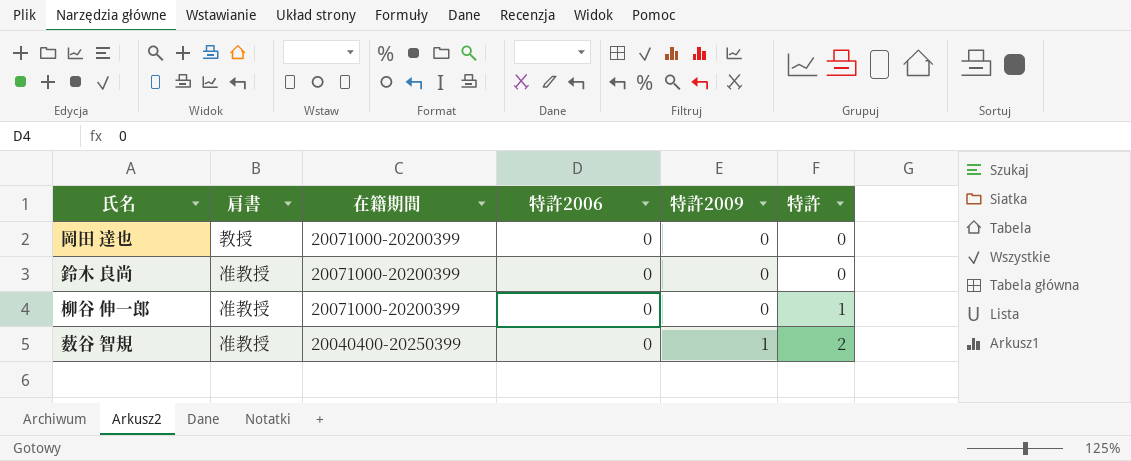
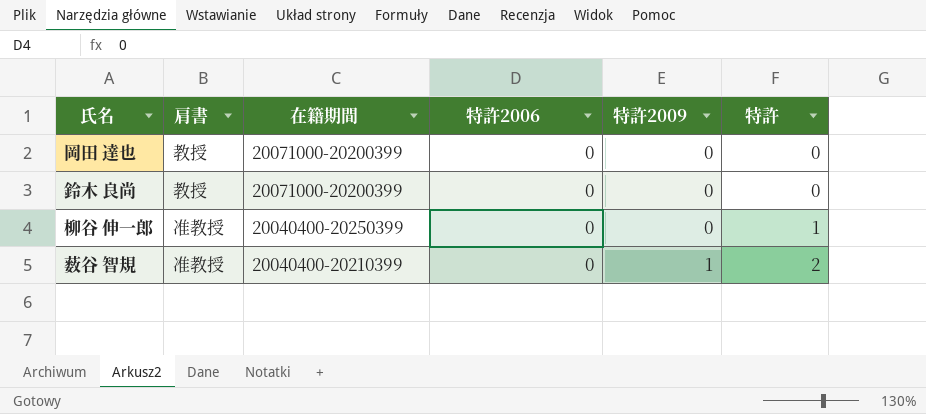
鈴木 良尚 | 肩書: 准教授 -> 教授
柳谷 伸一郎 | 在籍期間: 20071000-20200399 -> 20040400-20250399
薮谷 智規 | 在籍期間: 20040400-20250399 -> 20040400-20210399

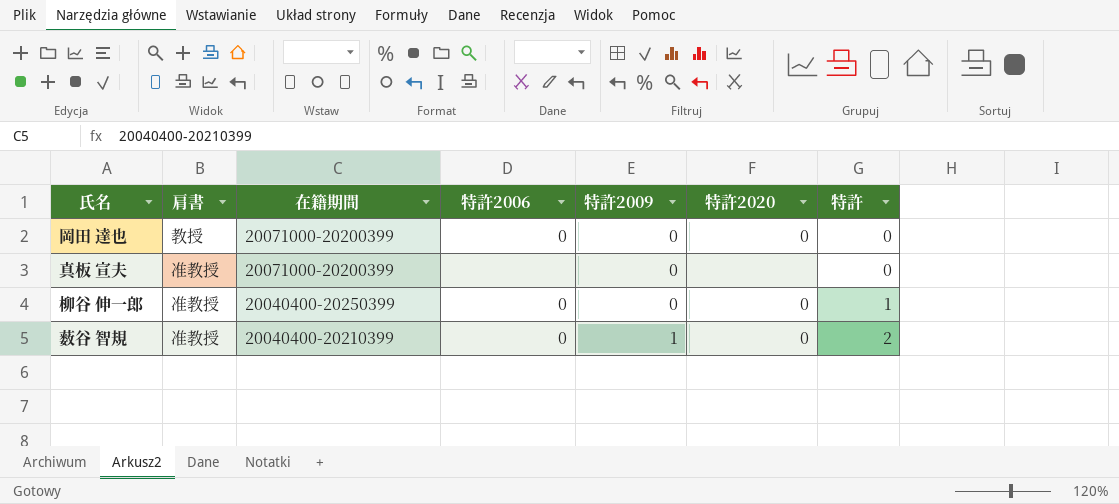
column 特許2020 | position: none -> 6
row 鈴木 良尚: 教授 | 20071000-20200399 | 0 | 0 | 0 -> none
row 真板 宣夫: none -> 准教授 | 20071000-20200399 | none | 0 | none | 0

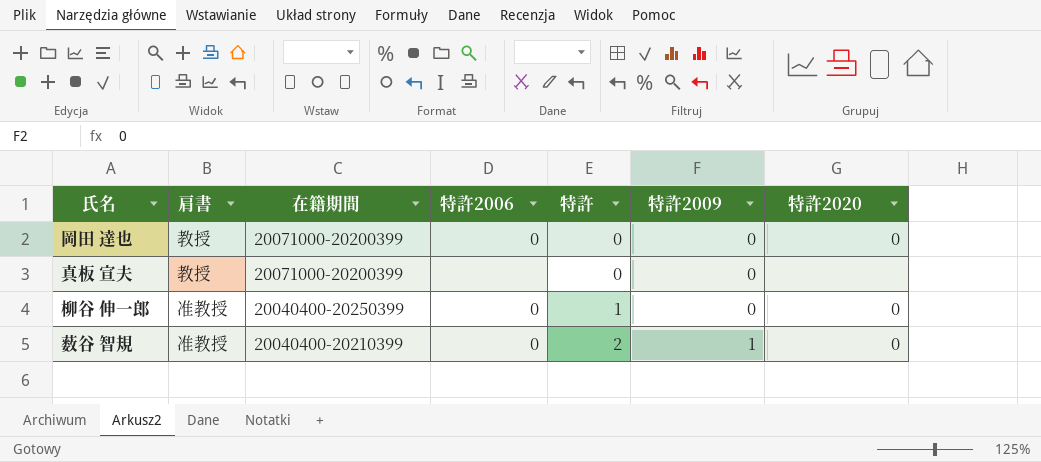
column 特許 | position: 7 -> 5
真板 宣夫 | 肩書: 准教授 -> 教授

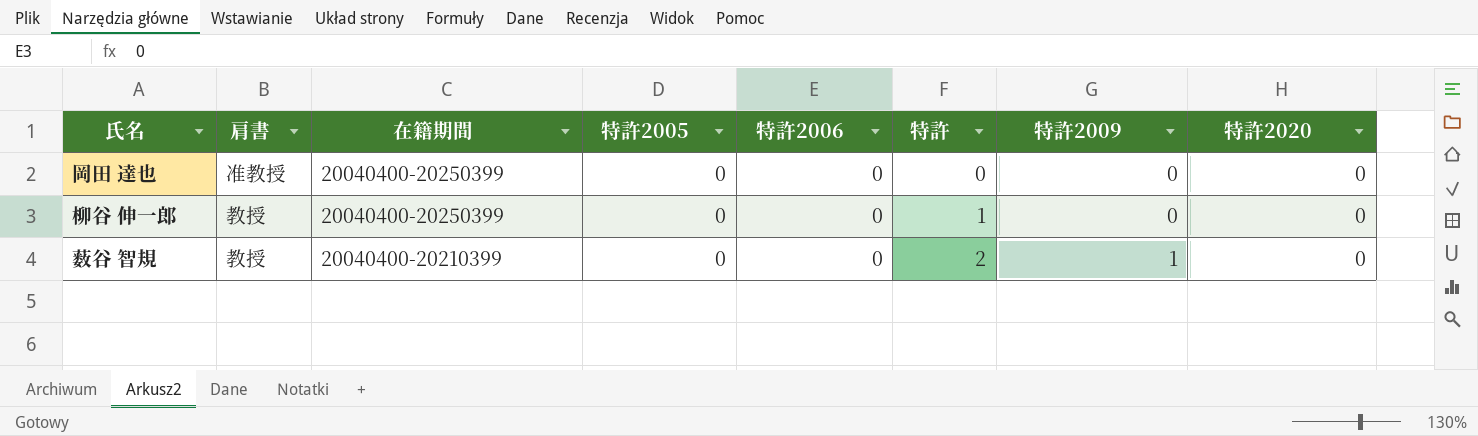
column 特許2005 | position: none -> 4
row 真板 宣夫: 教授 | 20071000-20200399 | none | 0 | 0 | none -> none
岡田 達也 | 肩書: 教授 -> 准教授
岡田 達也 | 在籍期間: 20071000-20200399 -> 20040400-20250399
柳谷 伸一郎 | 肩書: 准教授 -> 教授
薮谷 智規 | 肩書: 准教授 -> 教授

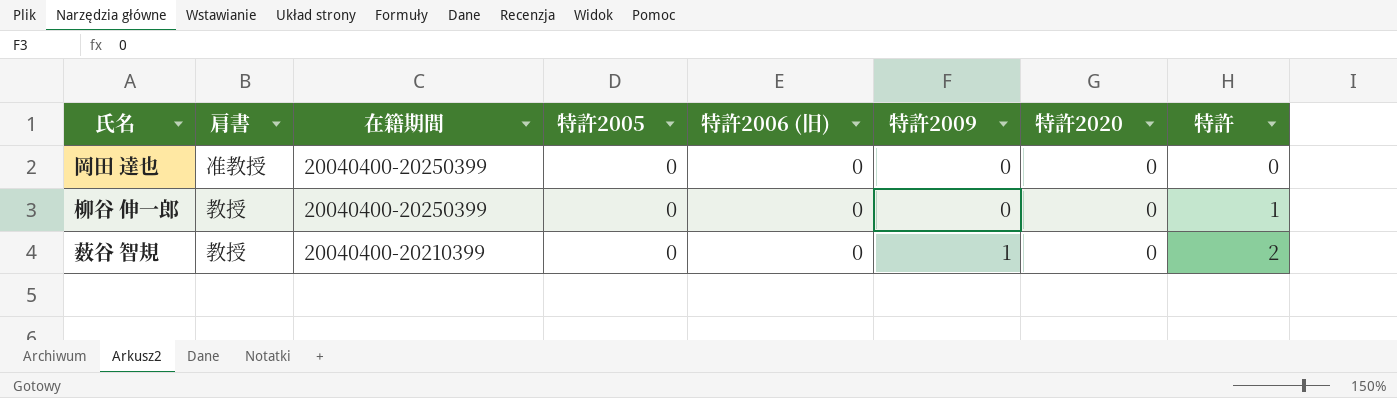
column name: 特許2006 -> 特許2006 (旧)
column 特許 | position: 6 -> 8

